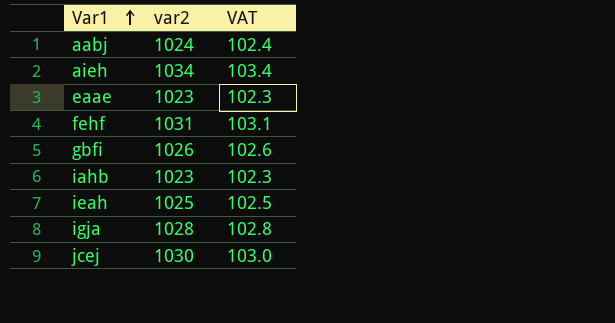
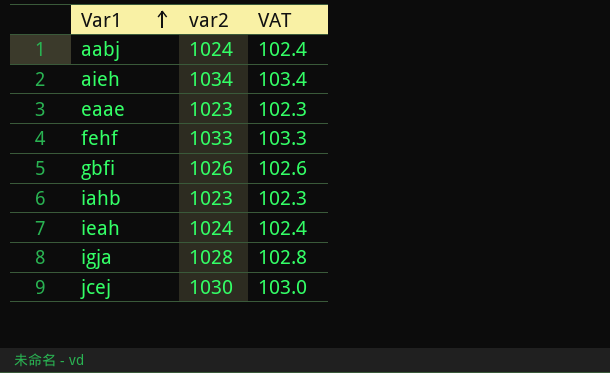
fehf | var2: 1031 -> 1033
fehf | VAT: 103.1 -> 103.3
ieah | var2: 1025 -> 1024
ieah | VAT: 102.5 -> 102.4

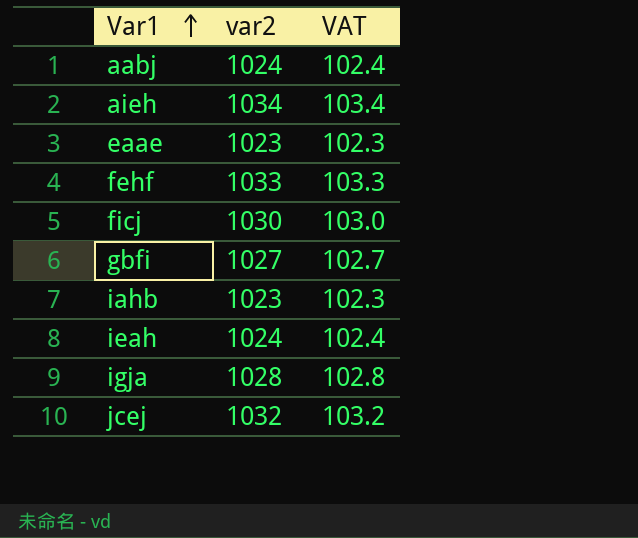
row ficj: none -> 1030 | 103.0
gbfi | var2: 1026 -> 1027
gbfi | VAT: 102.6 -> 102.7
jcej | var2: 1030 -> 1032
jcej | VAT: 103.0 -> 103.2

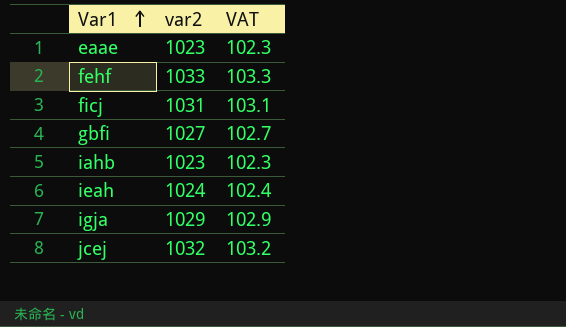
row aabj: 1024 | 102.4 -> none
row aieh: 1034 | 103.4 -> none
ficj | var2: 1030 -> 1031
ficj | VAT: 103.0 -> 103.1
igja | var2: 1028 -> 1029
igja | VAT: 102.8 -> 102.9

